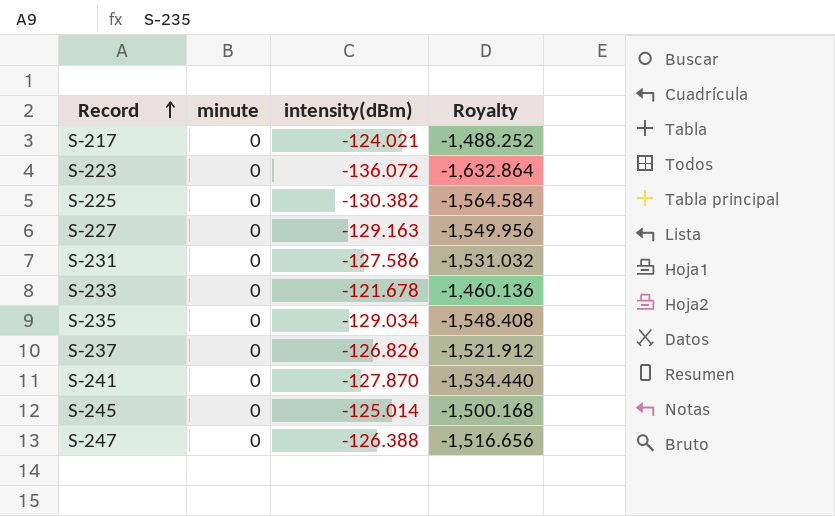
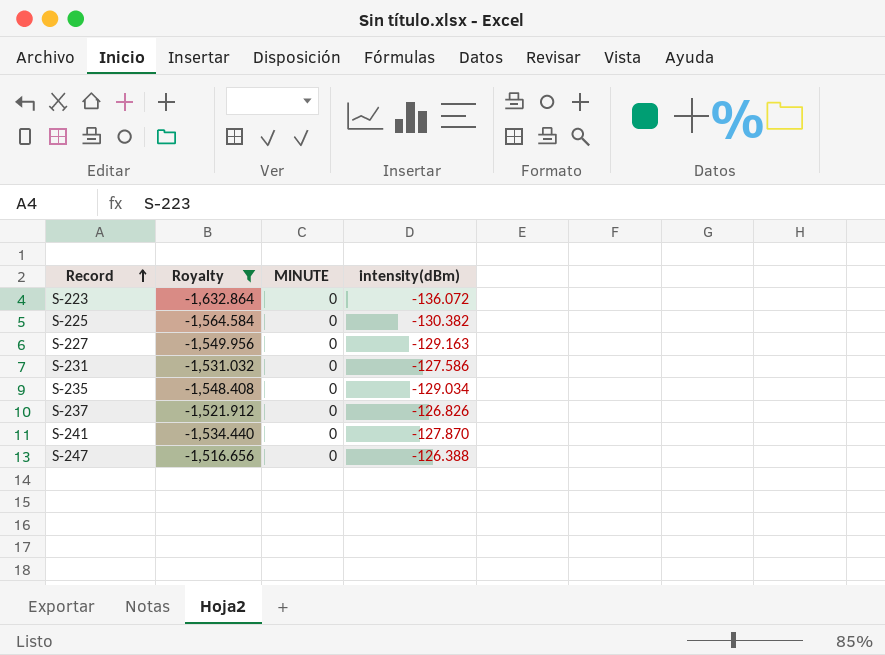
filter: none -> Royalty <= -1,516.656
column Royalty | position: 4 -> 2
column name: minute -> MINUTE

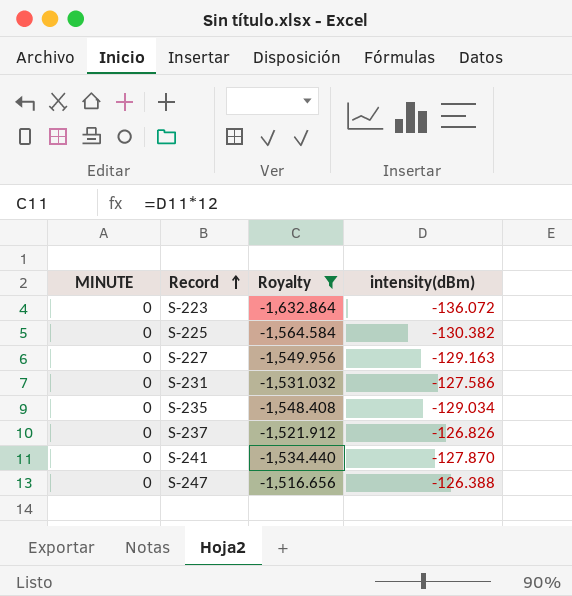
column MINUTE | position: 3 -> 1

